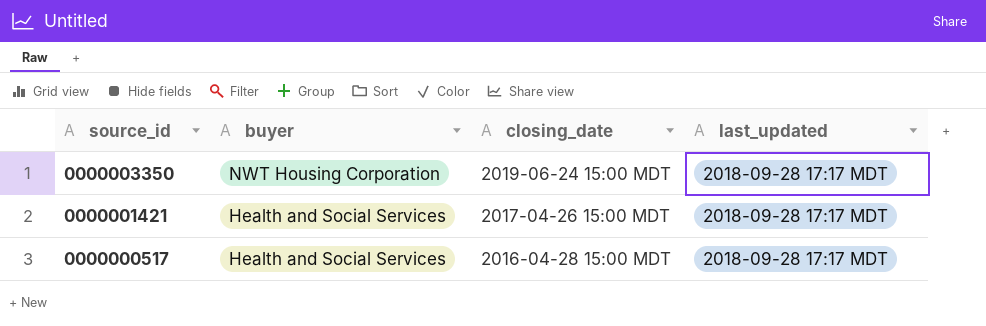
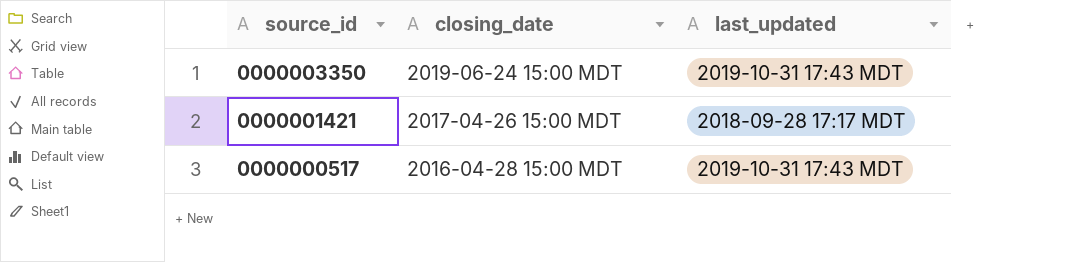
column buyer | position: 2 -> none
0000003350 | last_updated: 2018-09-28 17:17 MDT -> 2019-10-31 17:43 MDT
0000000517 | last_updated: 2018-09-28 17:17 MDT -> 2019-10-31 17:43 MDT

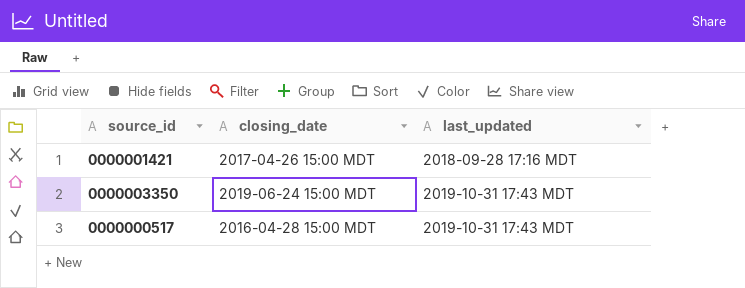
row order: source_id descending -> last_updated ascending
0000001421 | last_updated: 2018-09-28 17:17 MDT -> 2018-09-28 17:16 MDT

